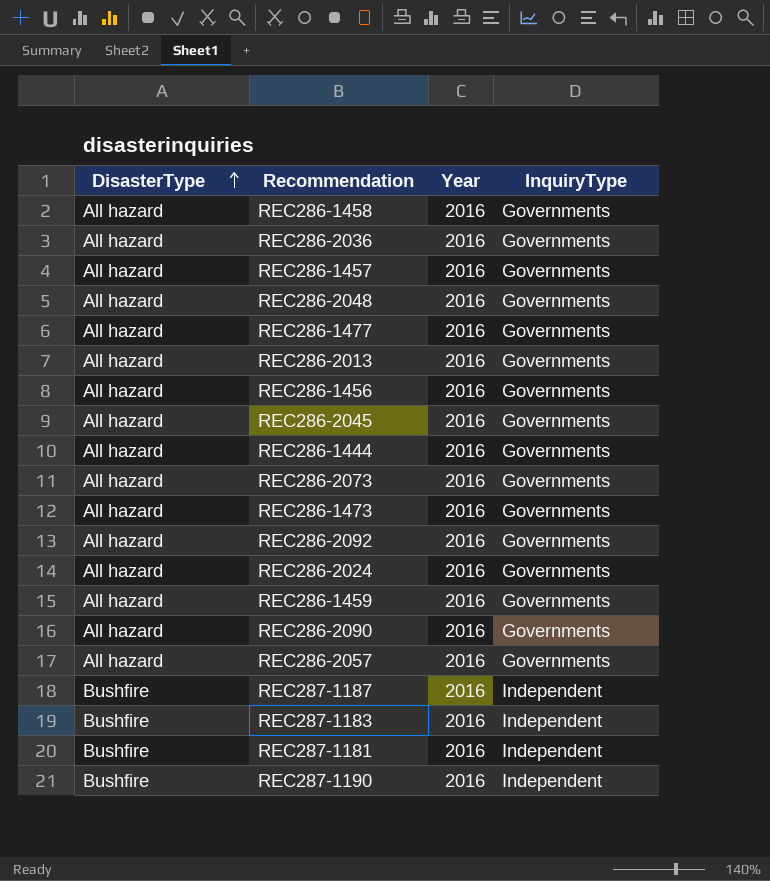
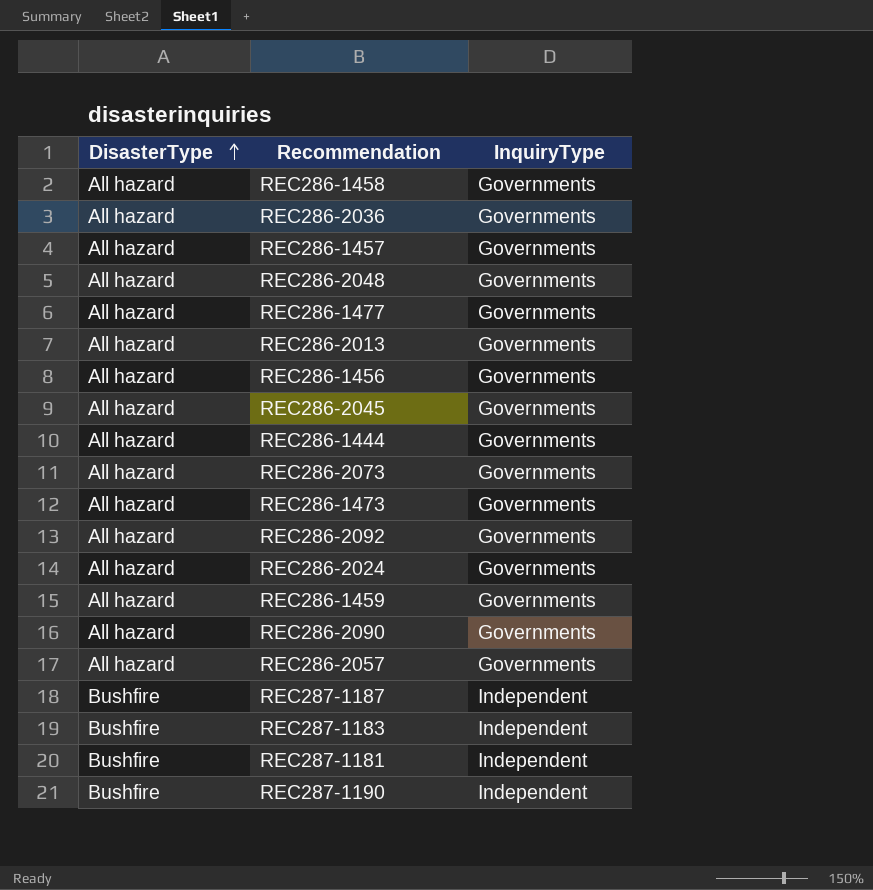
column Year | position: 3 -> none

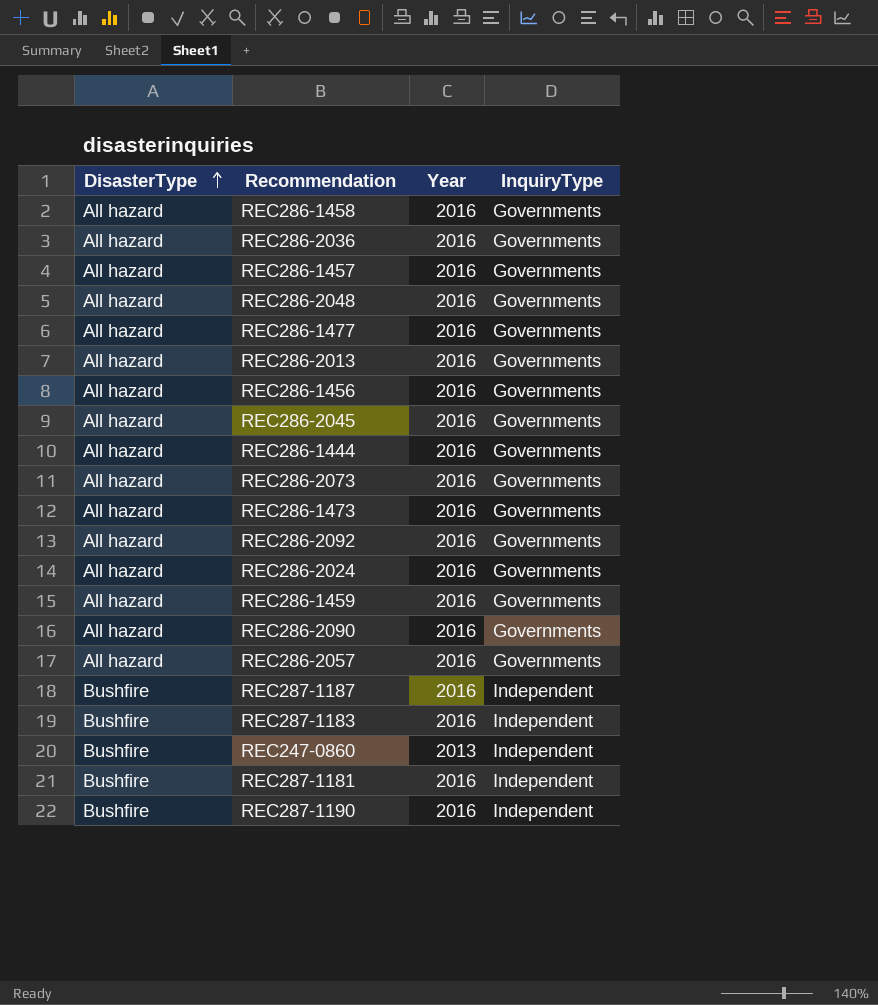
column Year | position: none -> 3
row REC247-0860: none -> Bushfire | 2013 | Independent

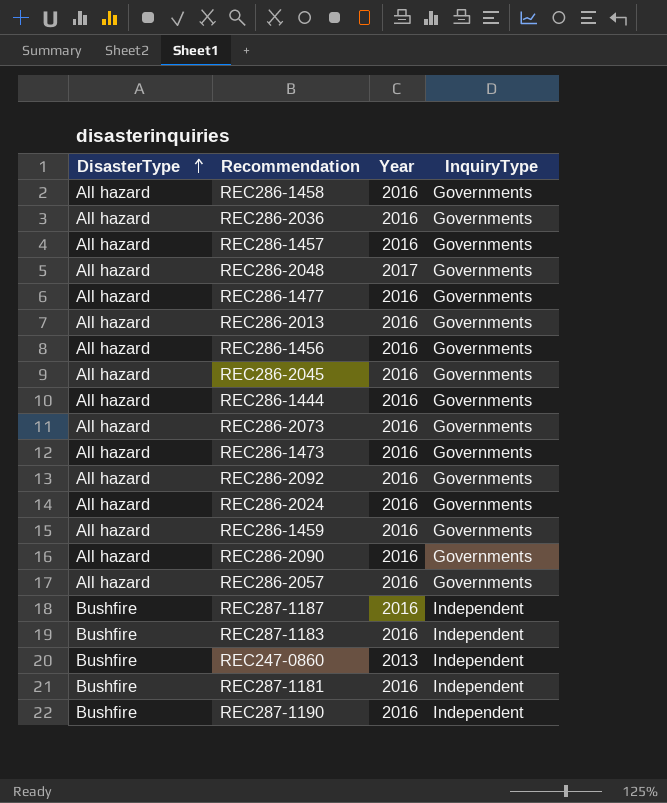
REC286-2048 | Year: 2016 -> 2017

